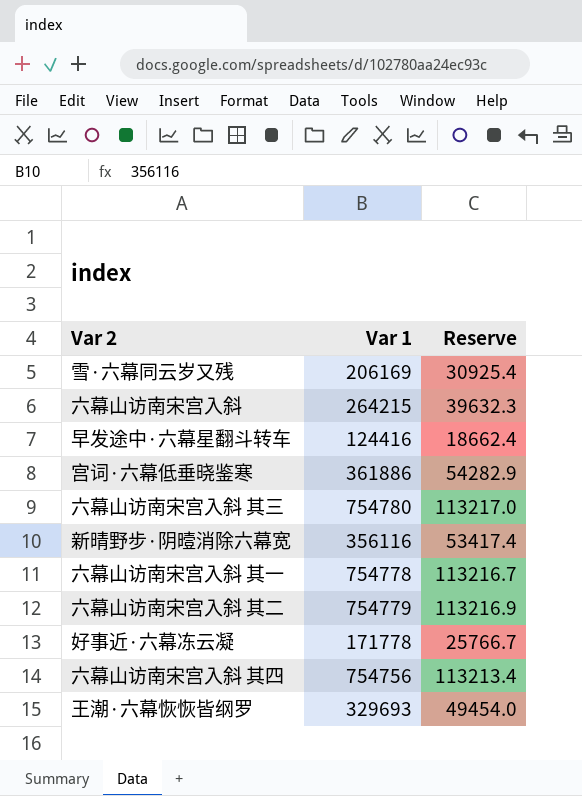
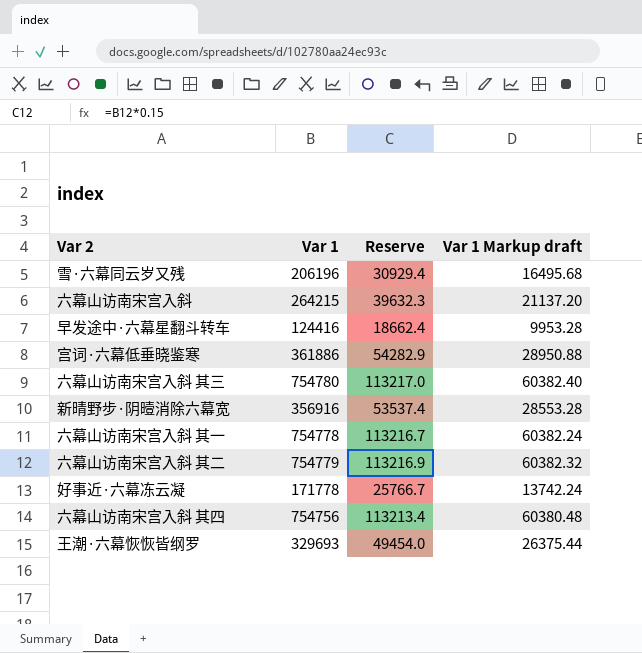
column Var 1 Markup draft | formula: none -> [Var 1] * 0.08
雪·六幕同云岁又残 | Var 1: 206169 -> 206196
雪·六幕同云岁又残 | Reserve: 30925.4 -> 30929.4
新晴野步·阴曀消除六幕宽 | Var 1: 356116 -> 356916
新晴野步·阴曀消除六幕宽 | Reserve: 53417.4 -> 53537.4

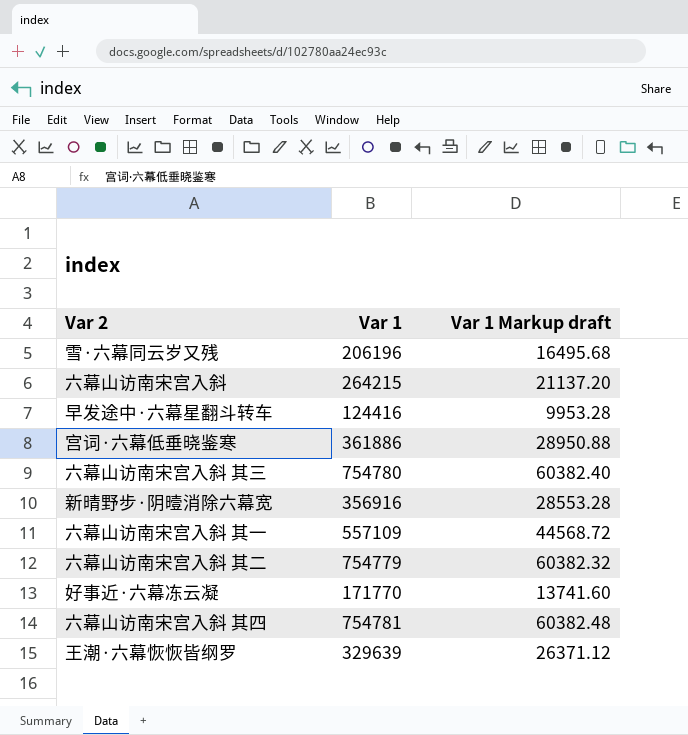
column Reserve | formula: [Var 1] * 0.15 -> none
六幕山访南宋宫入斜 其一 | Var 1: 754778 -> 557109
六幕山访南宋宫入斜 其一 | Var 1 Markup draft: 60382.24 -> 44568.72
好事近·六幕冻云凝 | Var 1: 171778 -> 171770
好事近·六幕冻云凝 | Var 1 Markup draft: 13742.24 -> 13741.60
六幕山访南宋宫入斜 其四 | Var 1: 754756 -> 754781
六幕山访南宋宫入斜 其四 | Var 1 Markup draft: 60380.48 -> 60382.48
王潮·六幕恢恢皆纲罗 | Var 1: 329693 -> 329639
王潮·六幕恢恢皆纲罗 | Var 1 Markup draft: 26375.44 -> 26371.12

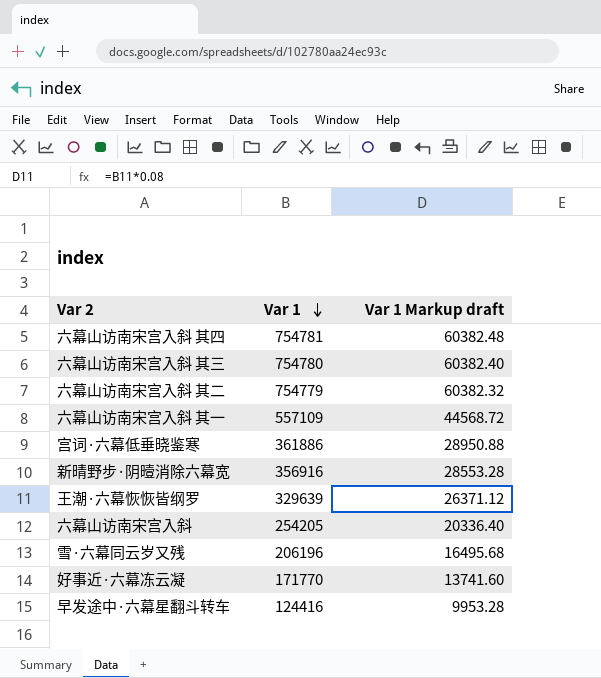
row order: none -> Var 1 descending
六幕山访南宋宫入斜 | Var 1: 264215 -> 254205
六幕山访南宋宫入斜 | Var 1 Markup draft: 21137.20 -> 20336.40

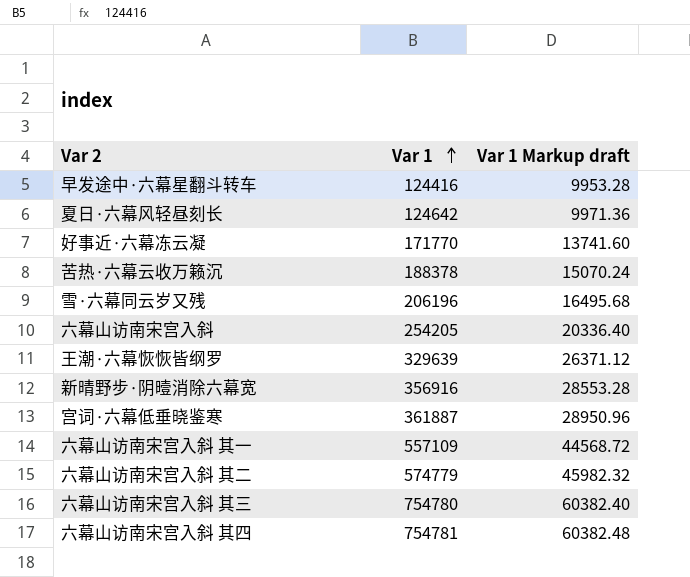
row order: Var 1 descending -> Var 1 ascending
row 夏日·六幕风轻昼刻长: none -> 124642 | 9971.36
row 苦热·六幕云收万籁沉: none -> 188378 | 15070.24
宫词·六幕低垂晓鉴寒 | Var 1: 361886 -> 361887
宫词·六幕低垂晓鉴寒 | Var 1 Markup draft: 28950.88 -> 28950.96
六幕山访南宋宫入斜 其二 | Var 1: 754779 -> 574779
六幕山访南宋宫入斜 其二 | Var 1 Markup draft: 60382.32 -> 45982.32

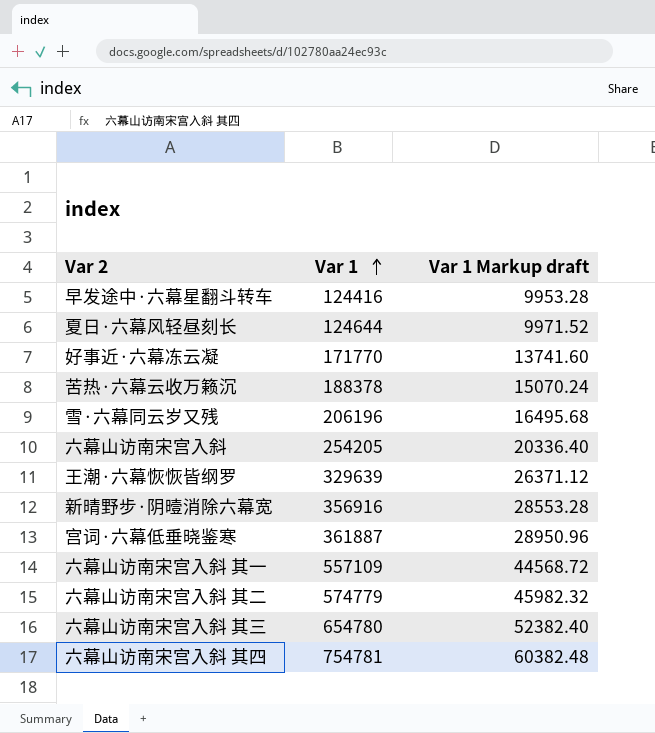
夏日·六幕风轻昼刻长 | Var 1: 124642 -> 124644
夏日·六幕风轻昼刻长 | Var 1 Markup draft: 9971.36 -> 9971.52
六幕山访南宋宫入斜 其三 | Var 1: 754780 -> 654780
六幕山访南宋宫入斜 其三 | Var 1 Markup draft: 60382.40 -> 52382.40

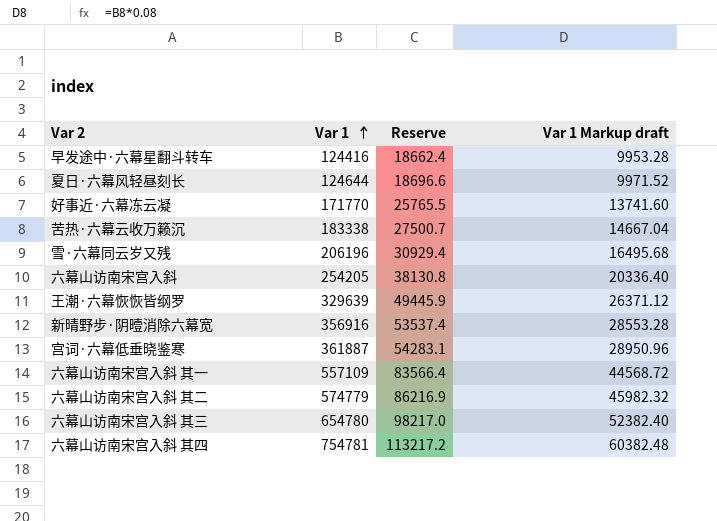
column Reserve | formula: none -> [Var 1] * 0.15
苦热·六幕云收万籁沉 | Var 1: 188378 -> 183338
苦热·六幕云收万籁沉 | Var 1 Markup draft: 15070.24 -> 14667.04

